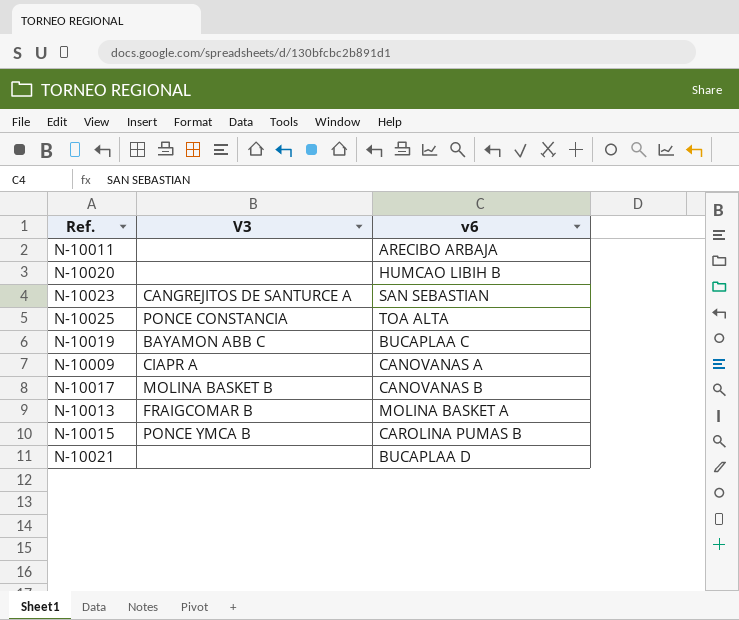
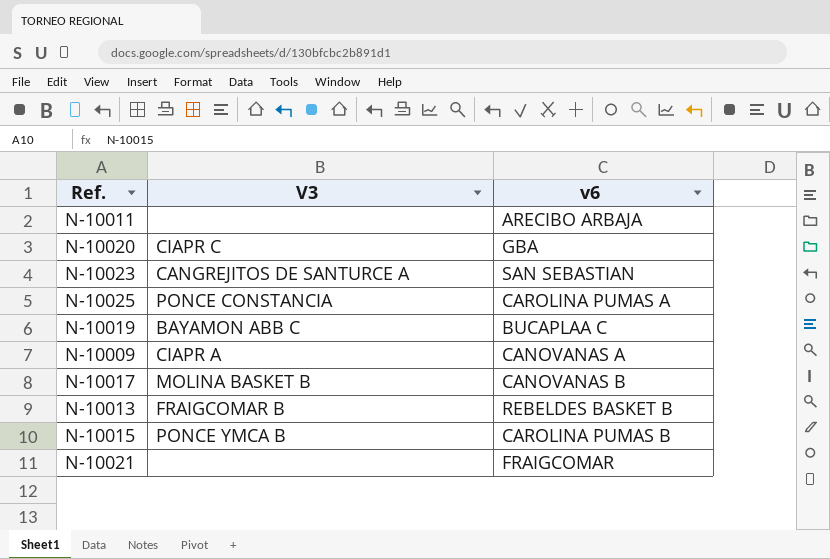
N-10020 | V3: none -> CIAPR C
N-10020 | v6: HUMCAO LIBIH B -> GBA
N-10025 | v6: TOA ALTA -> CAROLINA PUMAS A
N-10013 | v6: MOLINA BASKET A -> REBELDES BASKET B
N-10021 | v6: BUCAPLAA D -> FRAIGCOMAR

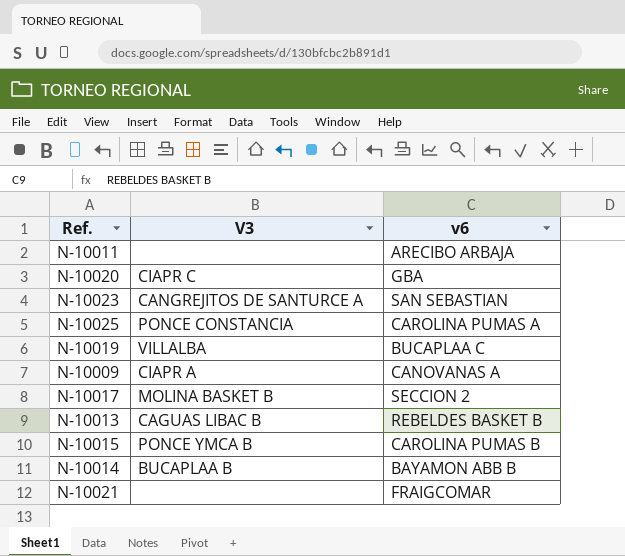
N-10019 | V3: BAYAMON ABB C -> VILLALBA
N-10017 | v6: CANOVANAS B -> SECCION 2
N-10013 | V3: FRAIGCOMAR B -> CAGUAS LIBAC B
row N-10014: none -> BUCAPLAA B | BAYAMON ABB B

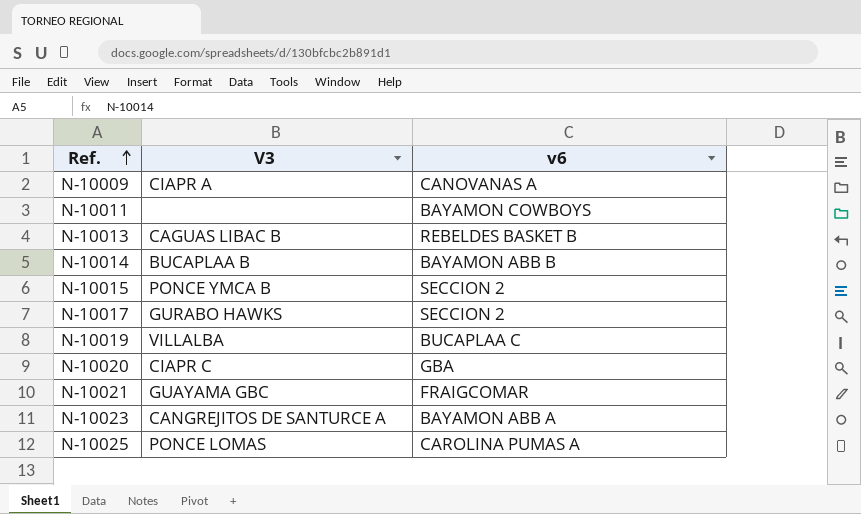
row order: none -> Ref. ascending
N-10011 | v6: ARECIBO ARBAJA -> BAYAMON COWBOYS
N-10015 | v6: CAROLINA PUMAS B -> SECCION 2
N-10017 | V3: MOLINA BASKET B -> GURABO HAWKS
N-10021 | V3: none -> GUAYAMA GBC
N-10023 | v6: SAN SEBASTIAN -> BAYAMON ABB A
N-10025 | V3: PONCE CONSTANCIA -> PONCE LOMAS

